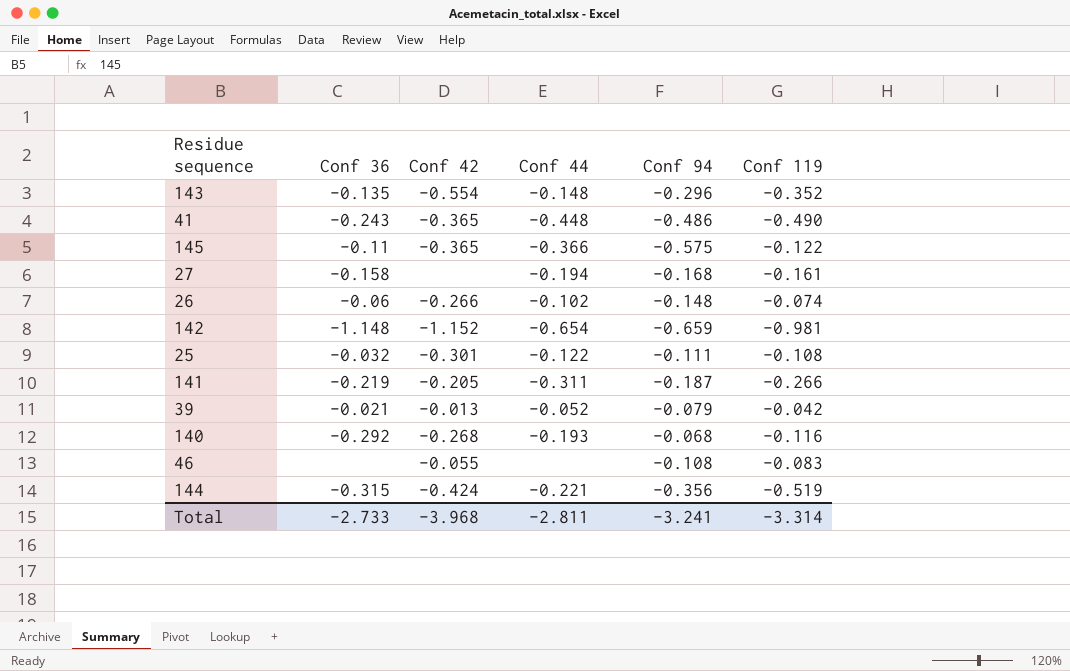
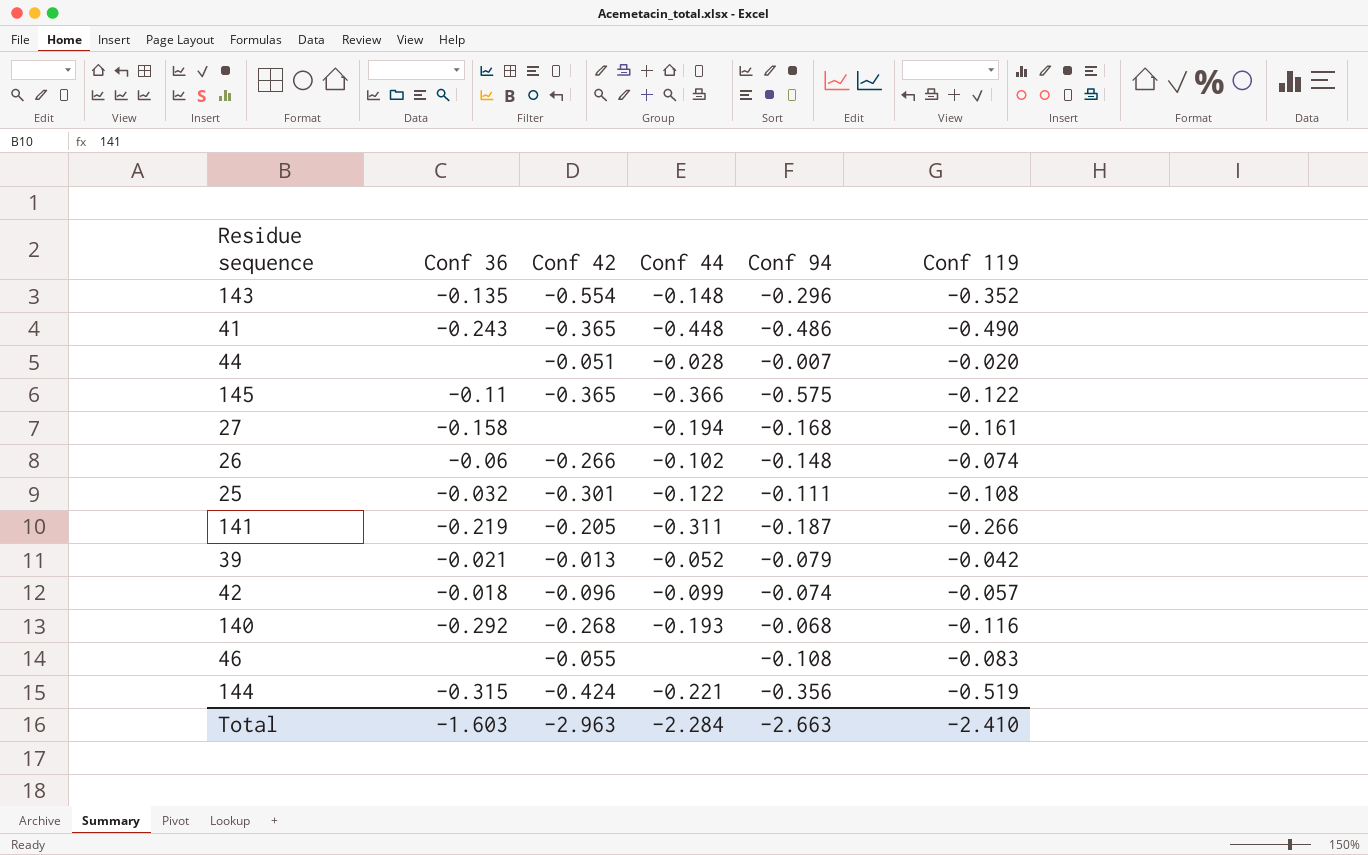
row 142: -1.148 | -1.152 | -0.654 | -0.659 | -0.981 -> none
row 44: none -> none | -0.051 | -0.028 | -0.007 | -0.020
row 42: none -> -0.018 | -0.096 | -0.099 | -0.074 | -0.057
Total | Conf 36: -2.733 -> -1.603
Total | Conf 42: -3.968 -> -2.963
Total | Conf 44: -2.811 -> -2.284
Total | Conf 94: -3.241 -> -2.663
Total | Conf 119: -3.314 -> -2.410

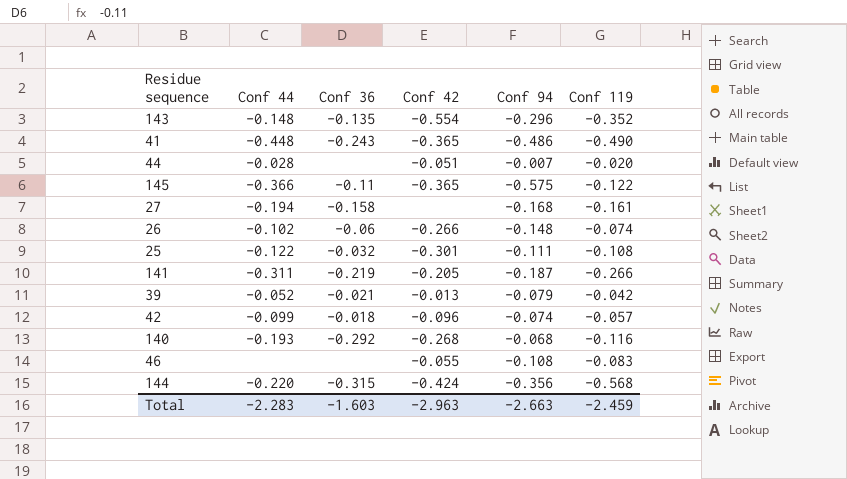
column Conf 44 | position: 4 -> 2
144 | Conf 44: -0.221 -> -0.220
144 | Conf 119: -0.519 -> -0.568
Total | Conf 44: -2.284 -> -2.283
Total | Conf 119: -2.410 -> -2.459

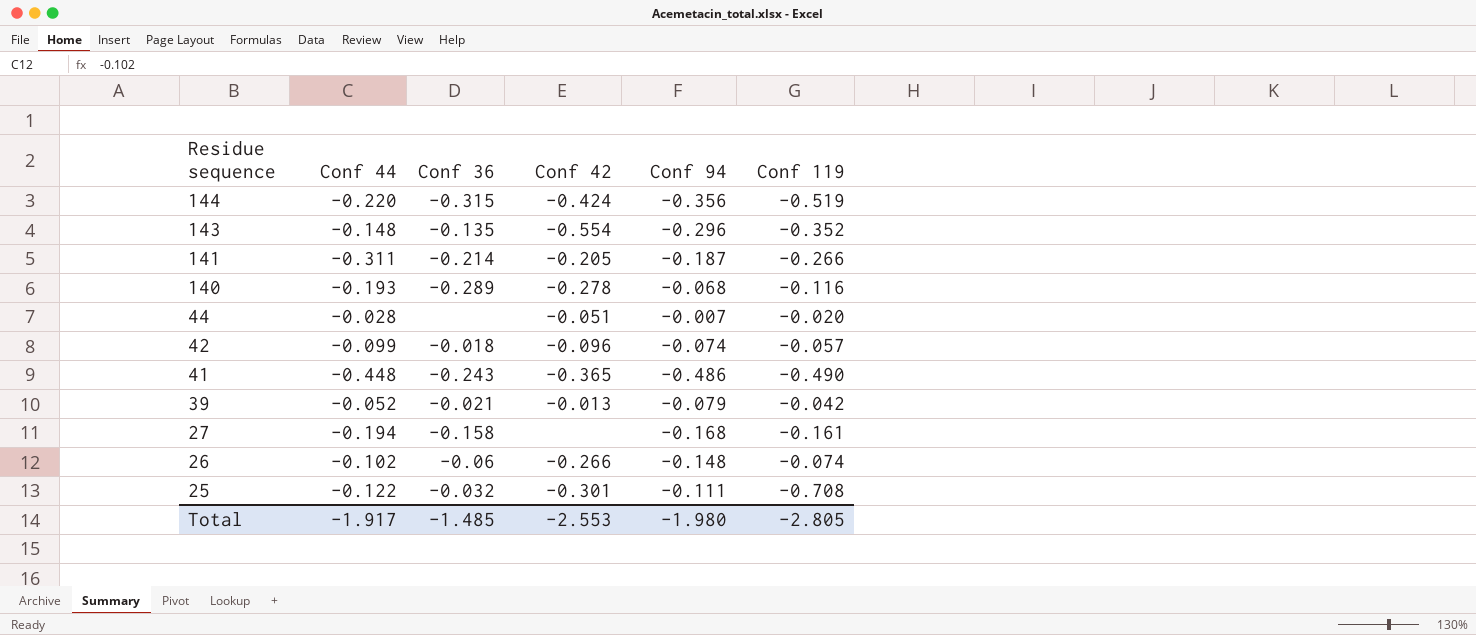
row order: none -> Residue sequence descending
row 145: -0.366 | -0.11 | -0.365 | -0.575 | -0.122 -> none
row 46: none | none | -0.055 | -0.108 | -0.083 -> none
144 | Conf 119: -0.568 -> -0.519
141 | Conf 36: -0.219 -> -0.214
140 | Conf 36: -0.292 -> -0.289
140 | Conf 42: -0.268 -> -0.278
25 | Conf 119: -0.108 -> -0.708
Total | Conf 44: -2.283 -> -1.917
Total | Conf 36: -1.603 -> -1.485
Total | Conf 42: -2.963 -> -2.553
Total | Conf 94: -2.663 -> -1.980
Total | Conf 119: -2.459 -> -2.805

